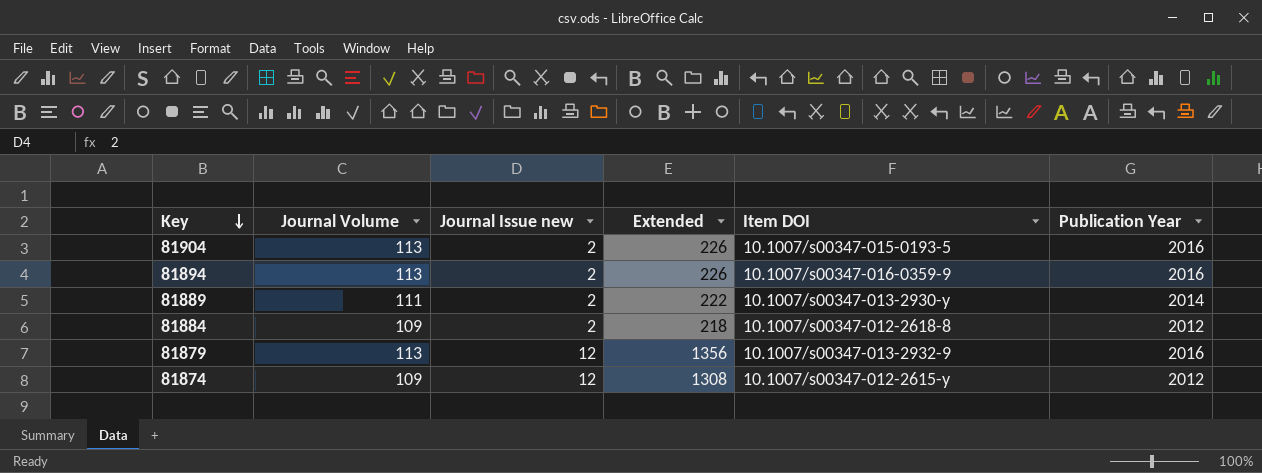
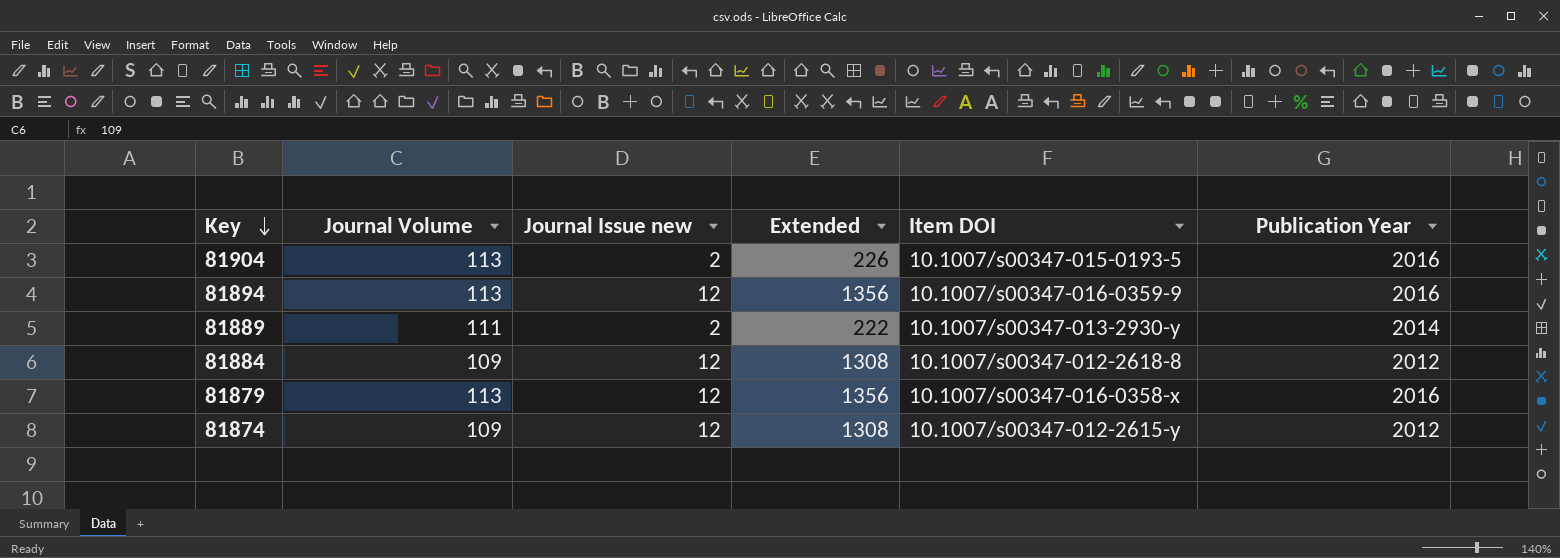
81894 | Journal Issue new: 2 -> 12
81894 | Extended: 226 -> 1356
81884 | Journal Issue new: 2 -> 12
81884 | Extended: 218 -> 1308
81879 | Item DOI: 10.1007/s00347-013-2932-9 -> 10.1007/s00347-016-0358-x

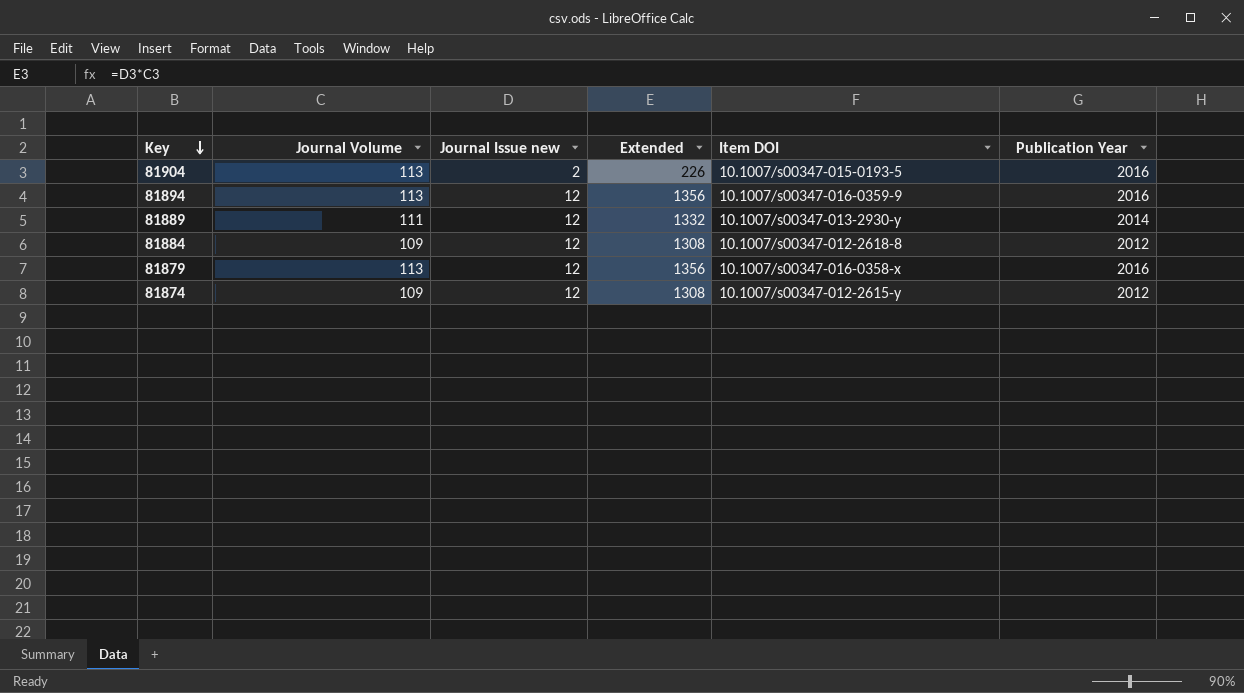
81889 | Journal Issue new: 2 -> 12
81889 | Extended: 222 -> 1332

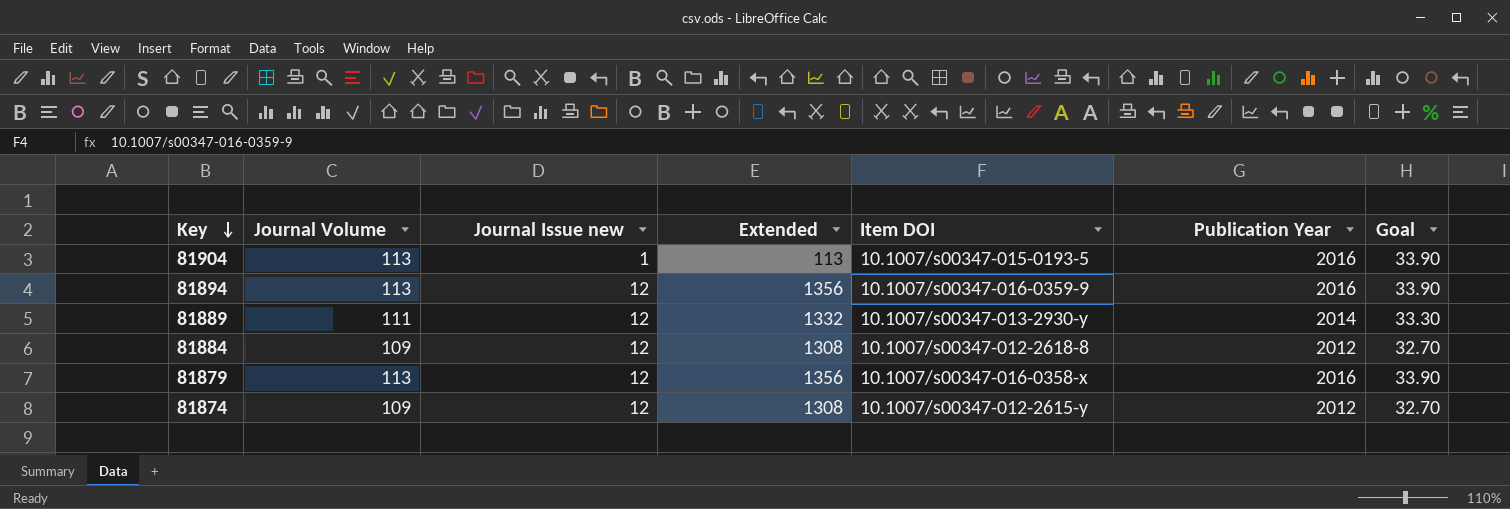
column Goal | formula: none -> [Journal Volume] * 0.3
81904 | Journal Issue new: 2 -> 1
81904 | Extended: 226 -> 113

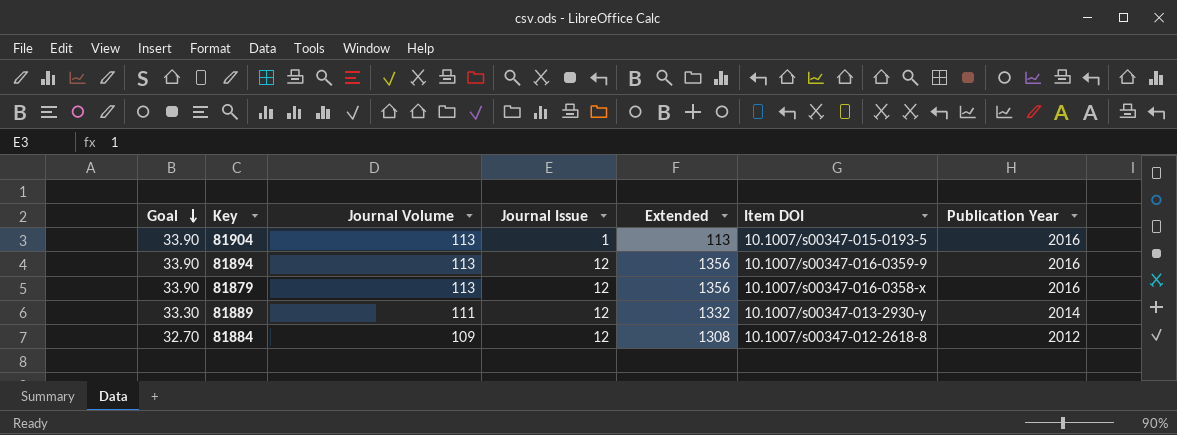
row order: Key descending -> Goal descending
column Goal | position: 7 -> 1
column name: Journal Issue new -> Journal Issue
row 81874: 109 | 12 | 1308 | 10.1007/s00347-012-2615-y | 2012 | 32.70 -> none

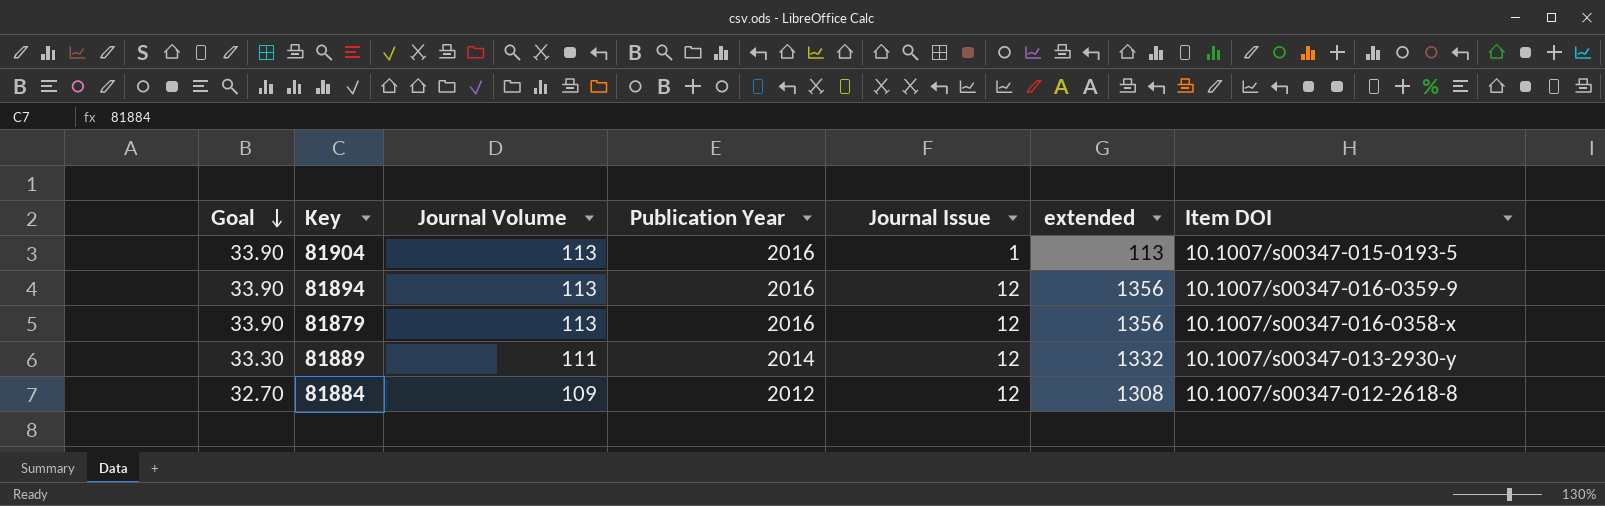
column Publication Year | position: 7 -> 4
column name: Extended -> extended

